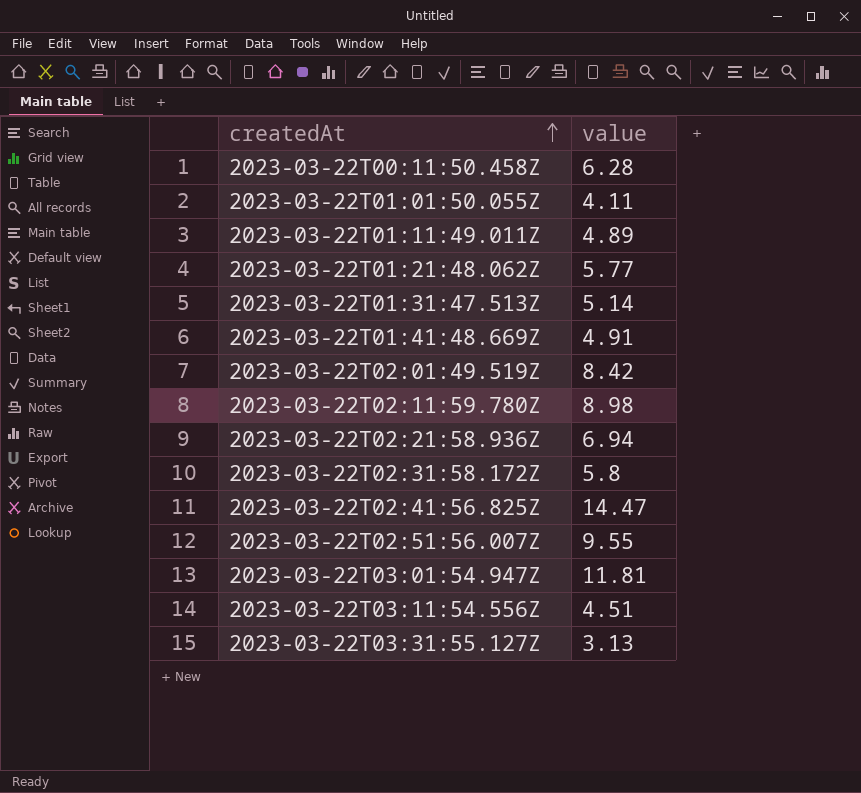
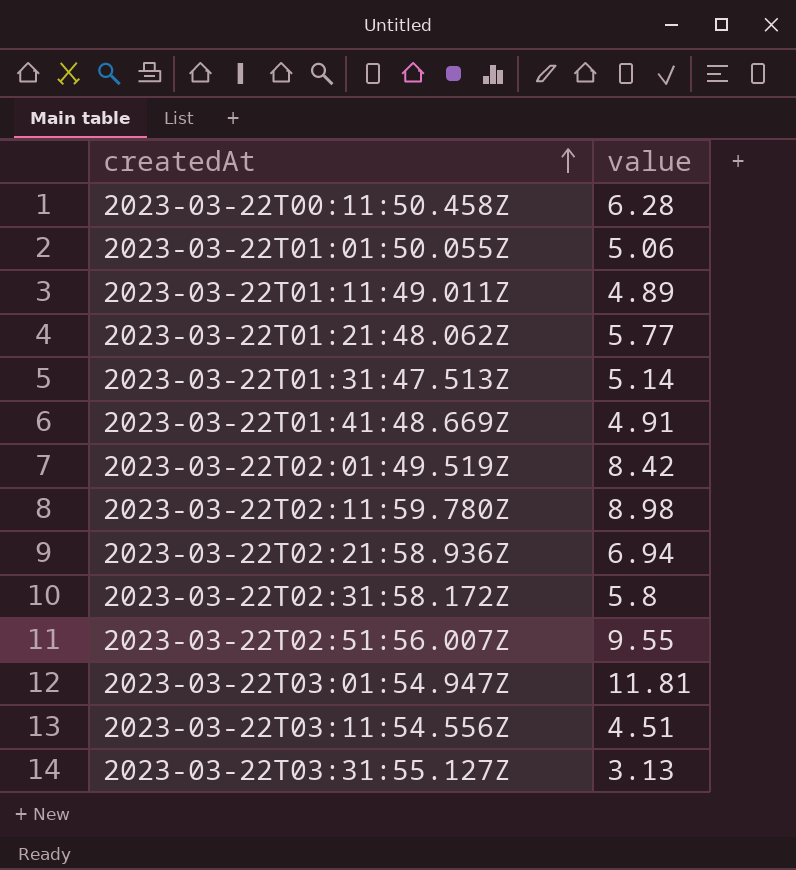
row 2023-03-22T02:41:56.825Z: 14.47 -> none
2023-03-22T01:01:50.055Z | value: 4.11 -> 5.06

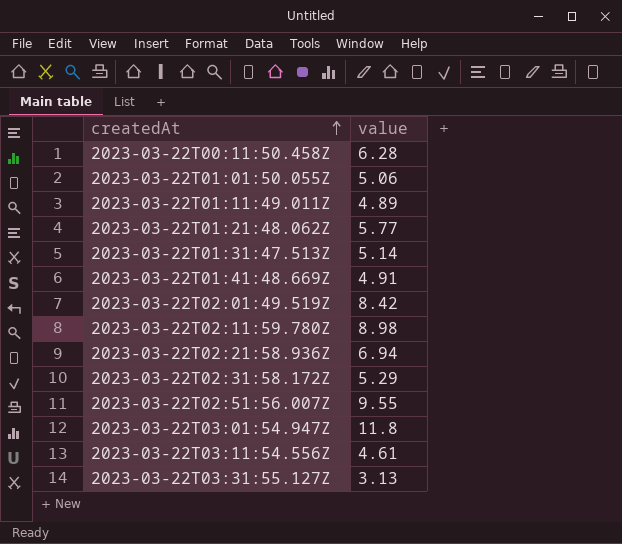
2023-03-22T02:31:58.172Z | value: 5.8 -> 5.29
2023-03-22T03:01:54.947Z | value: 11.81 -> 11.8
2023-03-22T03:11:54.556Z | value: 4.51 -> 4.61

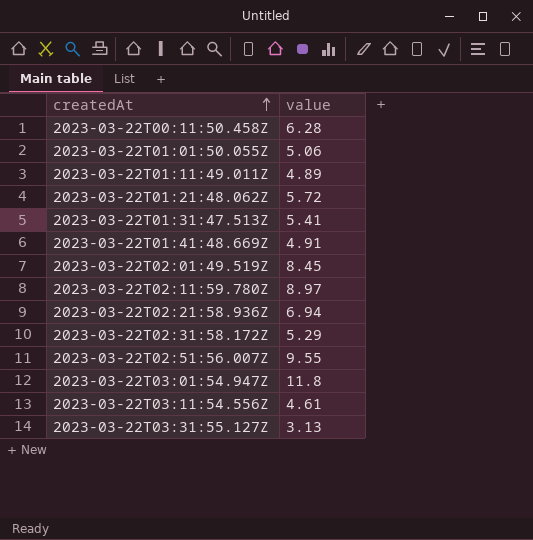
2023-03-22T01:21:48.062Z | value: 5.77 -> 5.72
2023-03-22T01:31:47.513Z | value: 5.14 -> 5.41
2023-03-22T02:01:49.519Z | value: 8.42 -> 8.45
2023-03-22T02:11:59.780Z | value: 8.98 -> 8.97

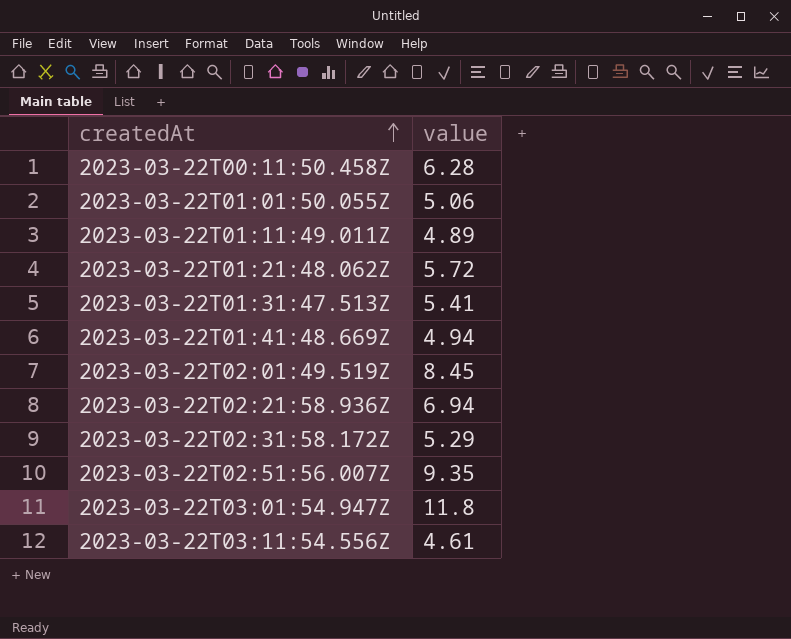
row 2023-03-22T02:11:59.780Z: 8.97 -> none
row 2023-03-22T03:31:55.127Z: 3.13 -> none
2023-03-22T01:41:48.669Z | value: 4.91 -> 4.94
2023-03-22T02:51:56.007Z | value: 9.55 -> 9.35

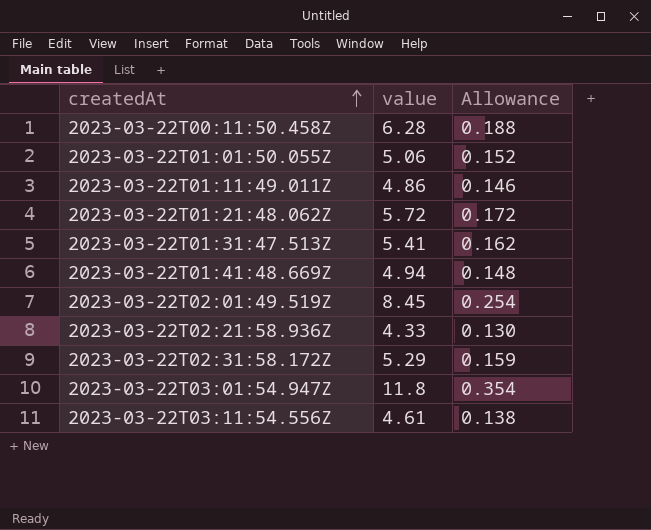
column Allowance | formula: none -> [value] * 0.03
row 2023-03-22T02:51:56.007Z: 9.35 -> none
2023-03-22T01:11:49.011Z | value: 4.89 -> 4.86
2023-03-22T02:21:58.936Z | value: 6.94 -> 4.33

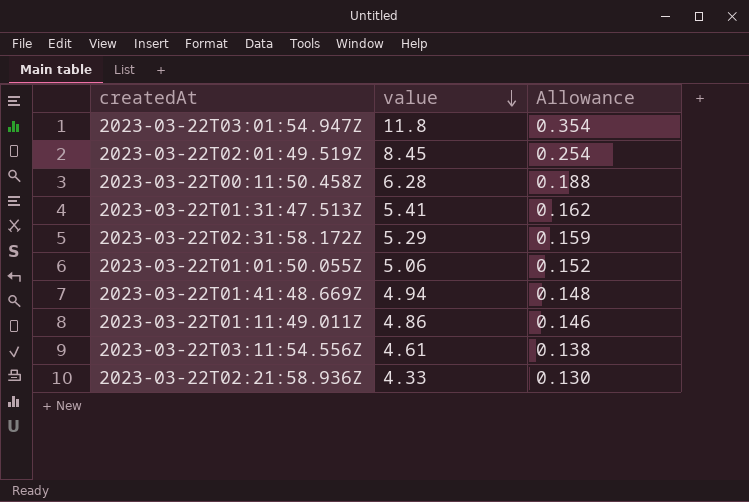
row order: createdAt ascending -> value descending
row 2023-03-22T01:21:48.062Z: 5.72 | 0.172 -> none

